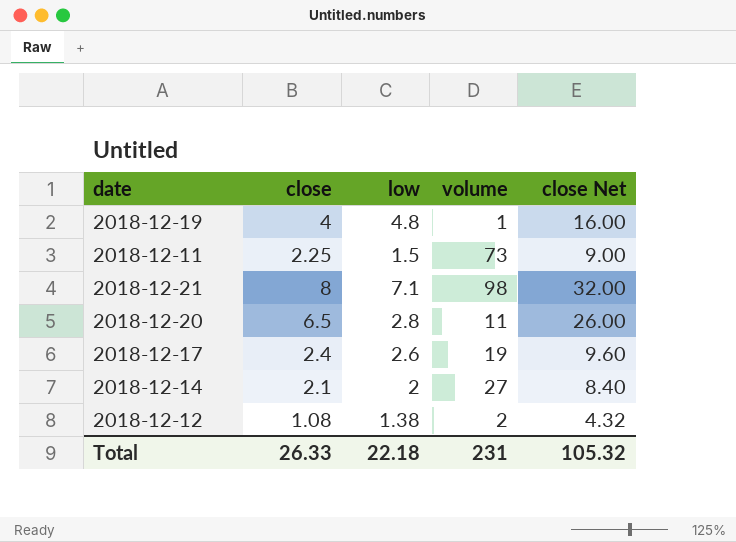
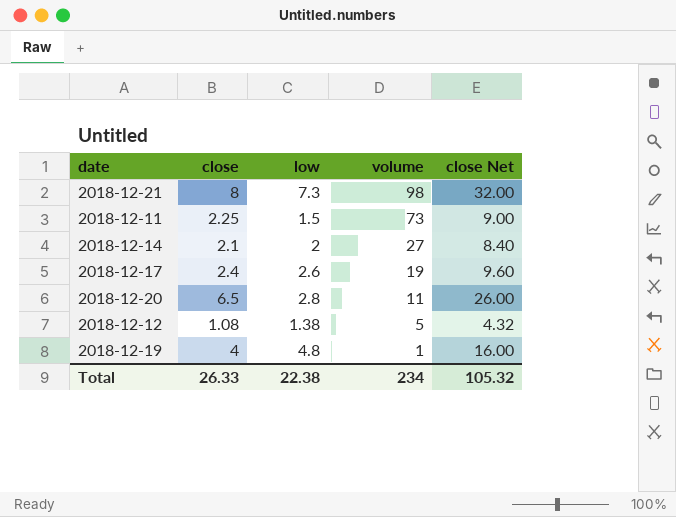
row order: none -> volume descending
2018-12-21 | low: 7.1 -> 7.3
2018-12-12 | volume: 2 -> 5
Total | low: 22.18 -> 22.38
Total | volume: 231 -> 234

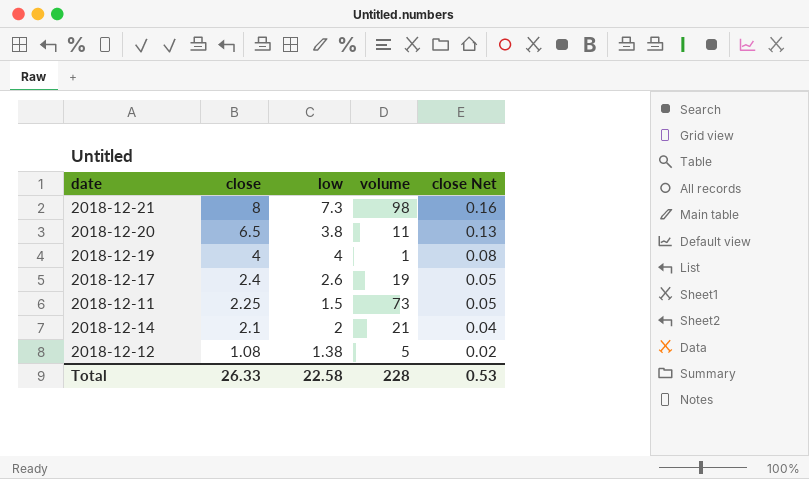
row order: volume descending -> close descending
column close Net | formula: [close] * 4 -> [close] * 0.02
2018-12-20 | low: 2.8 -> 3.8
2018-12-19 | low: 4.8 -> 4
2018-12-14 | volume: 27 -> 21
Total | low: 22.38 -> 22.58
Total | volume: 234 -> 228
Total | close Net: 105.32 -> 0.53

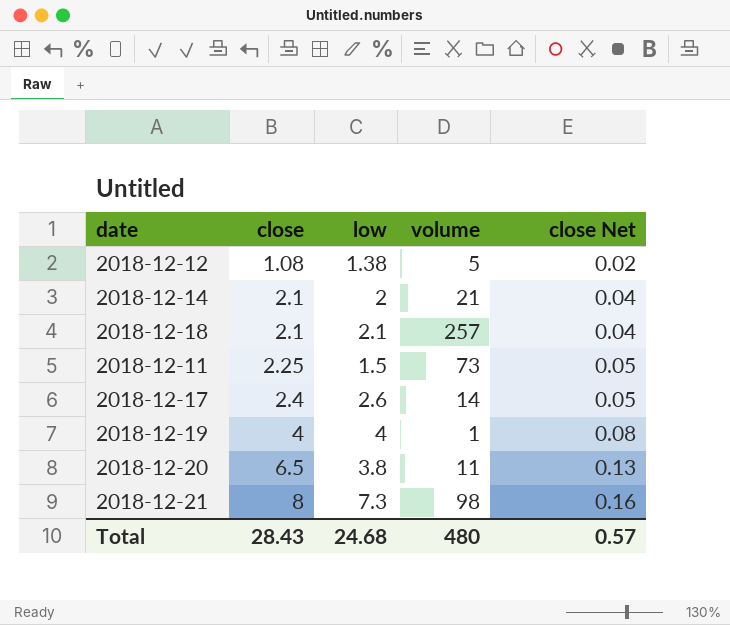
row order: close descending -> close ascending
row 2018-12-18: none -> 2.1 | 2.1 | 257 | 0.04
2018-12-17 | volume: 19 -> 14
Total | close: 26.33 -> 28.43
Total | low: 22.58 -> 24.68
Total | volume: 228 -> 480
Total | close Net: 0.53 -> 0.57

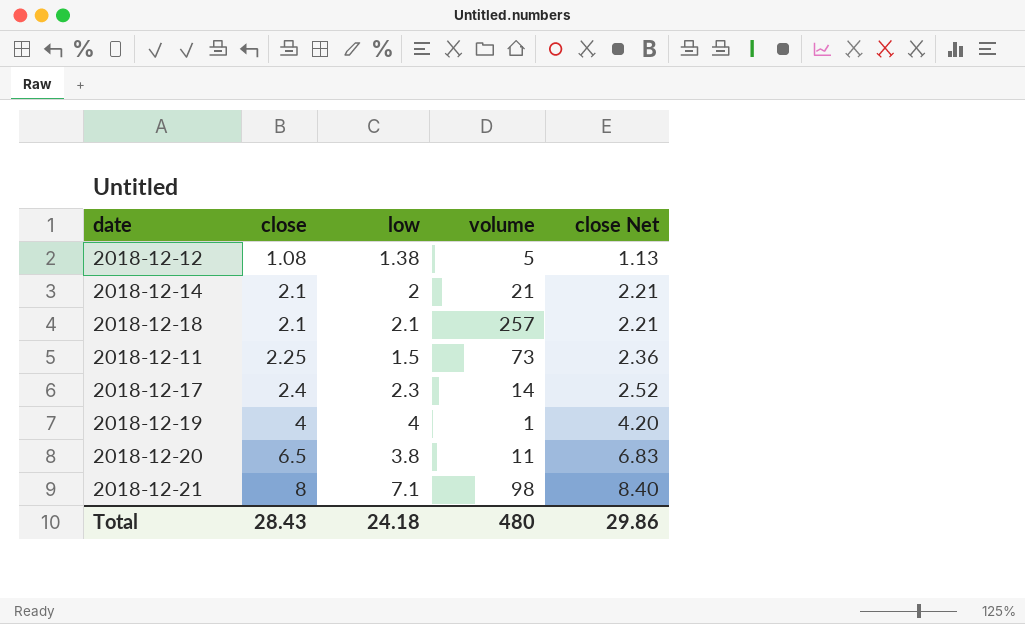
column close Net | formula: [close] * 0.02 -> [close] * 1.05
2018-12-17 | low: 2.6 -> 2.3
2018-12-21 | low: 7.3 -> 7.1
Total | low: 24.68 -> 24.18
Total | close Net: 0.57 -> 29.86

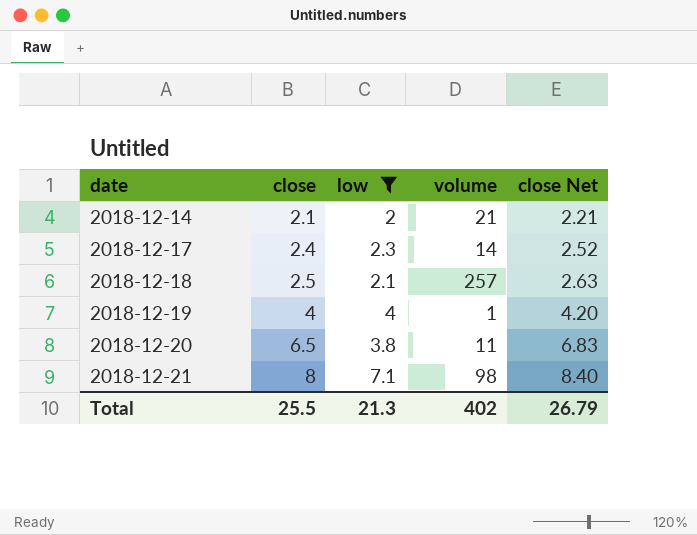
filter: none -> low >= 2
row order: close ascending -> date ascending
2018-12-18 | close: 2.1 -> 2.5
2018-12-18 | close Net: 2.21 -> 2.63
Total | close: 28.43 -> 25.5
Total | low: 24.18 -> 21.3
Total | volume: 480 -> 402
Total | close Net: 29.86 -> 26.79

